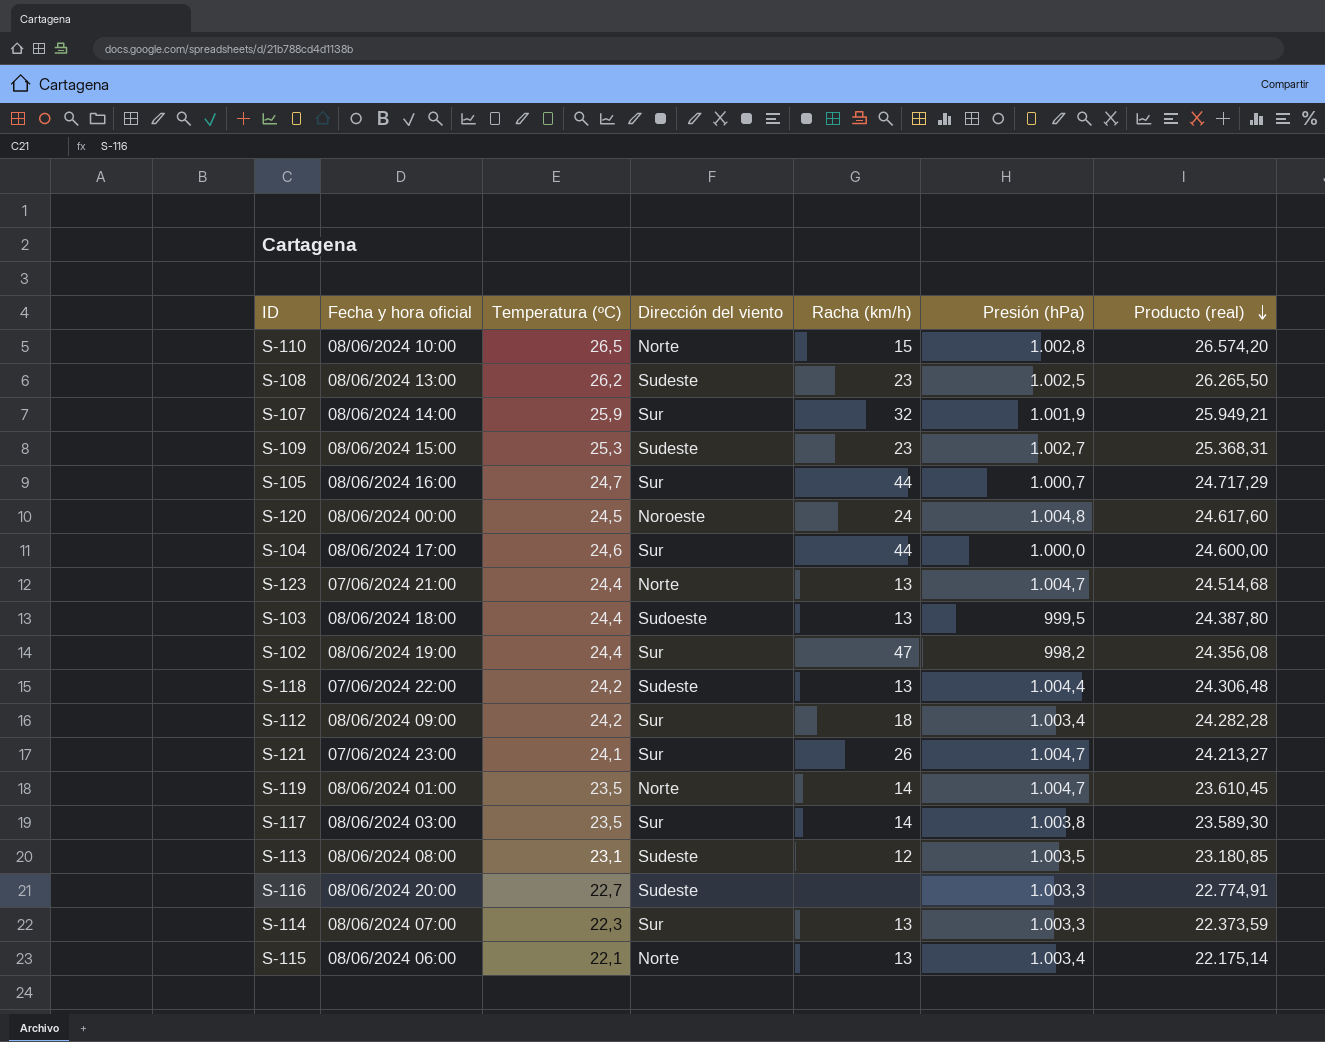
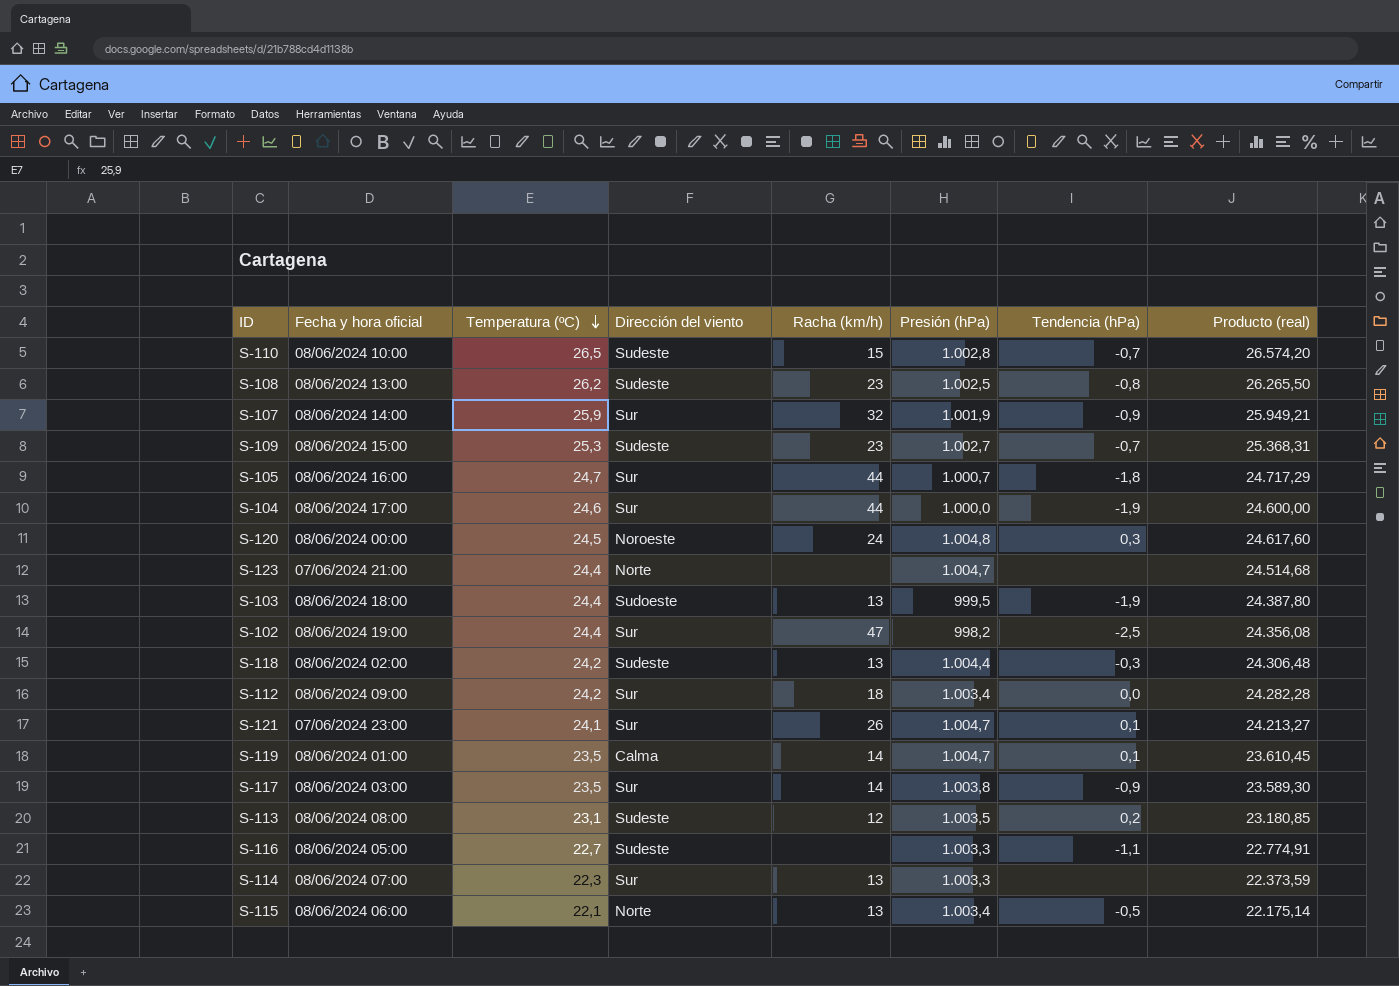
row order: Producto (real) descending -> Temperatura (ºC) descending
column Tendencia (hPa) | position: none -> 7
S-110 | Dirección del viento: Norte -> Sudeste
S-123 | Racha (km/h): 13 -> none
S-118 | Fecha y hora oficial: 07/06/2024 22:00 -> 08/06/2024 02:00
S-119 | Dirección del viento: Norte -> Calma
S-116 | Fecha y hora oficial: 08/06/2024 20:00 -> 08/06/2024 05:00

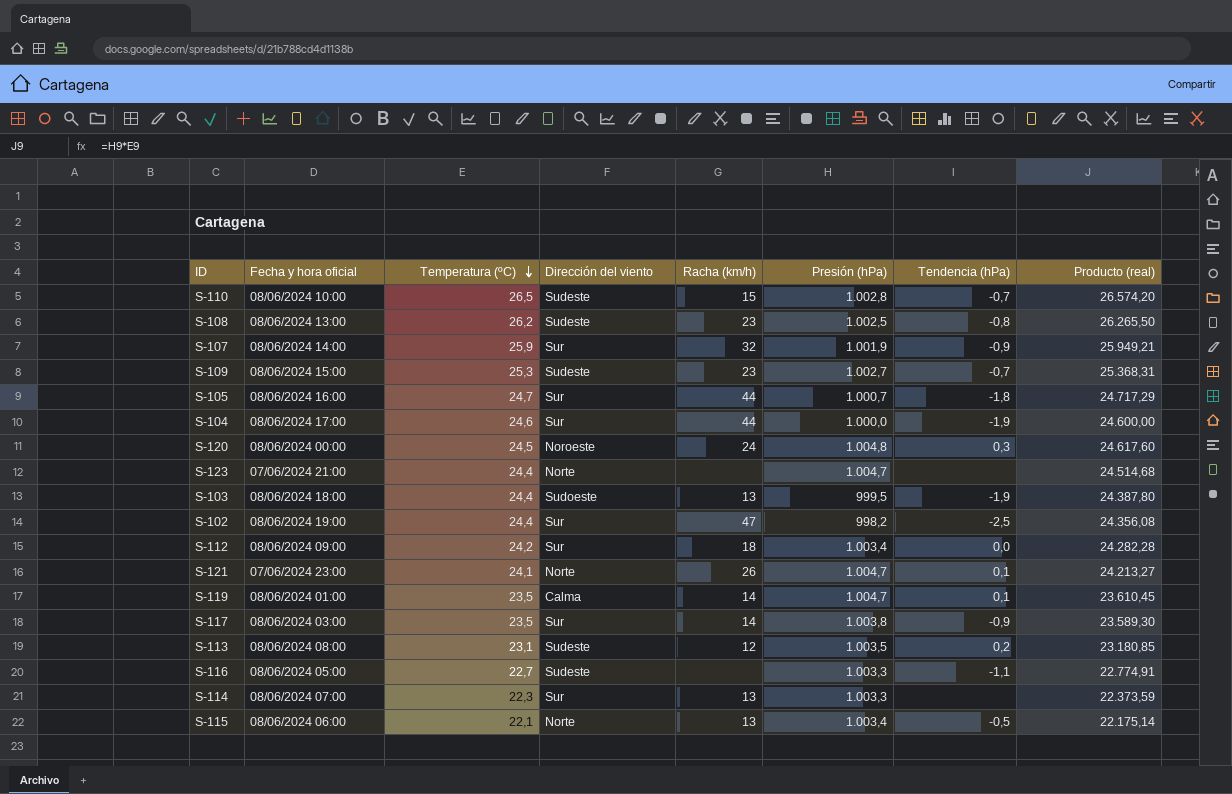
row S-118: 08/06/2024 02:00 | 24,2 | Sudeste | 13 | 1.004,4 | -0,3 | 24.306,48 -> none
S-121 | Dirección del viento: Sur -> Norte

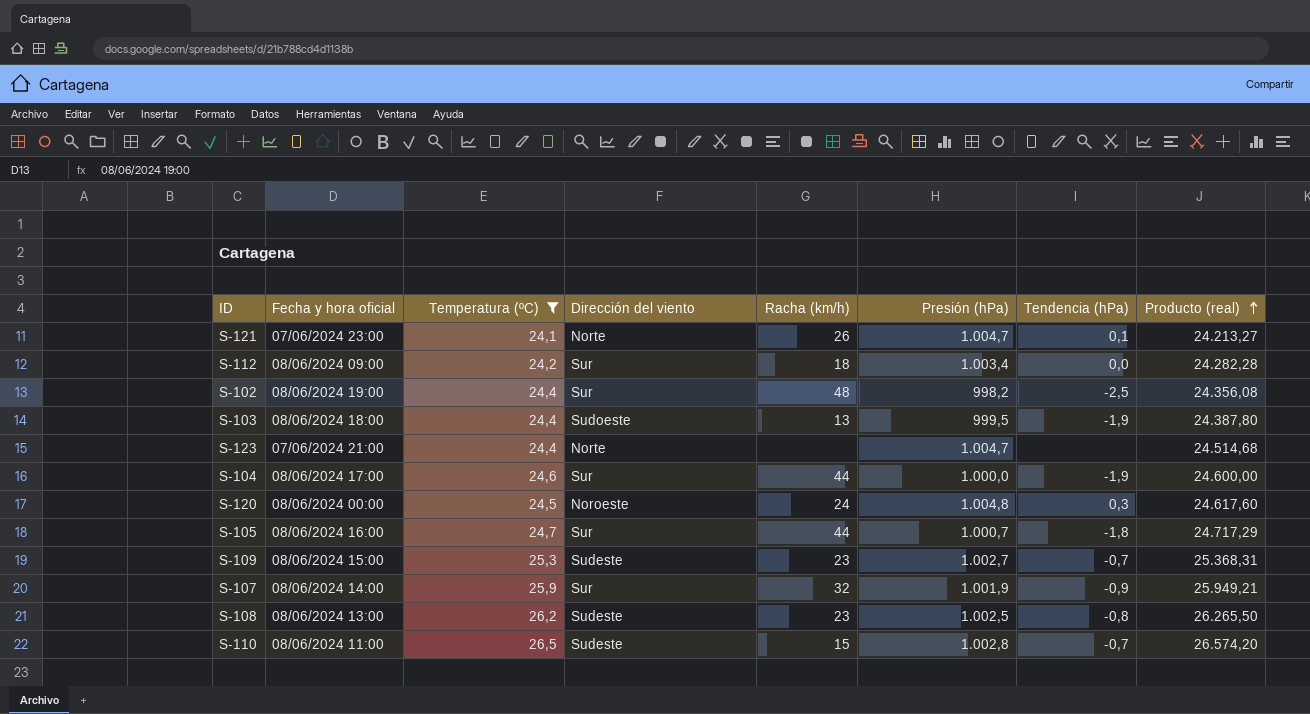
filter: none -> Temperatura (ºC) >= 24,1
row order: Temperatura (ºC) descending -> Producto (real) ascending
S-102 | Racha (km/h): 47 -> 48
S-110 | Fecha y hora oficial: 08/06/2024 10:00 -> 08/06/2024 11:00

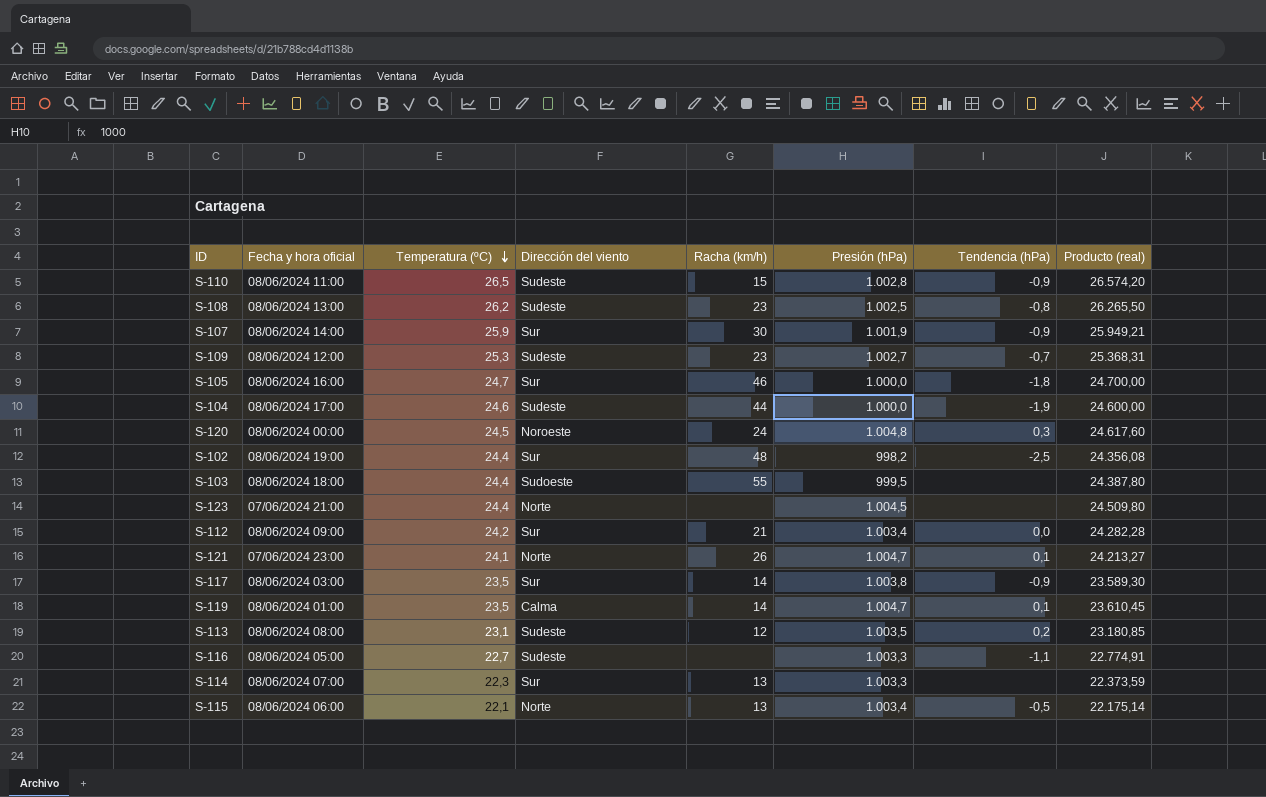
filter: Temperatura (ºC) >= 24,1 -> none
row order: Producto (real) ascending -> Temperatura (ºC) descending
S-110 | Tendencia (hPa): -0,7 -> -0,9
S-107 | Racha (km/h): 32 -> 30
S-109 | Fecha y hora oficial: 08/06/2024 15:00 -> 08/06/2024 12:00
S-105 | Racha (km/h): 44 -> 46
S-105 | Presión (hPa): 1.000,7 -> 1.000,0
S-105 | Producto (real): 24.717,29 -> 24.700,00
S-104 | Dirección del viento: Sur -> Sudeste
S-103 | Racha (km/h): 13 -> 55
S-103 | Tendencia (hPa): -1,9 -> none
S-123 | Presión (hPa): 1.004,7 -> 1.004,5
S-123 | Producto (real): 24.514,68 -> 24.509,80
S-112 | Racha (km/h): 18 -> 21

